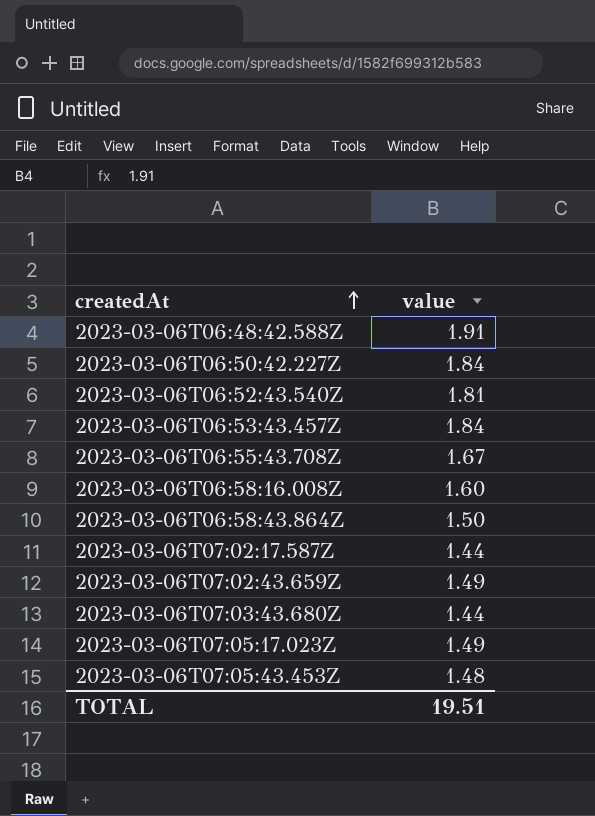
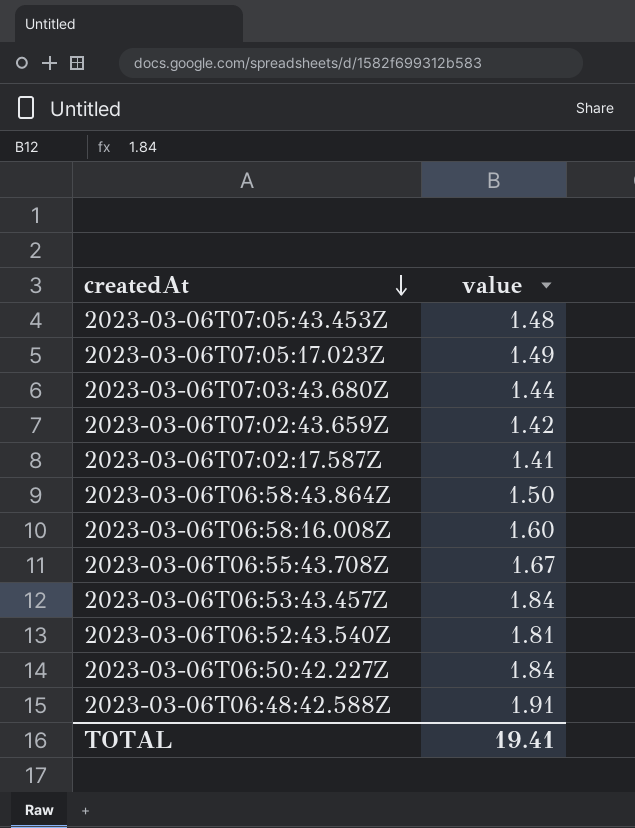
row order: createdAt ascending -> createdAt descending
2023-03-06T07:02:43.659Z | value: 1.49 -> 1.42
2023-03-06T07:02:17.587Z | value: 1.44 -> 1.41
TOTAL | value: 19.51 -> 19.41

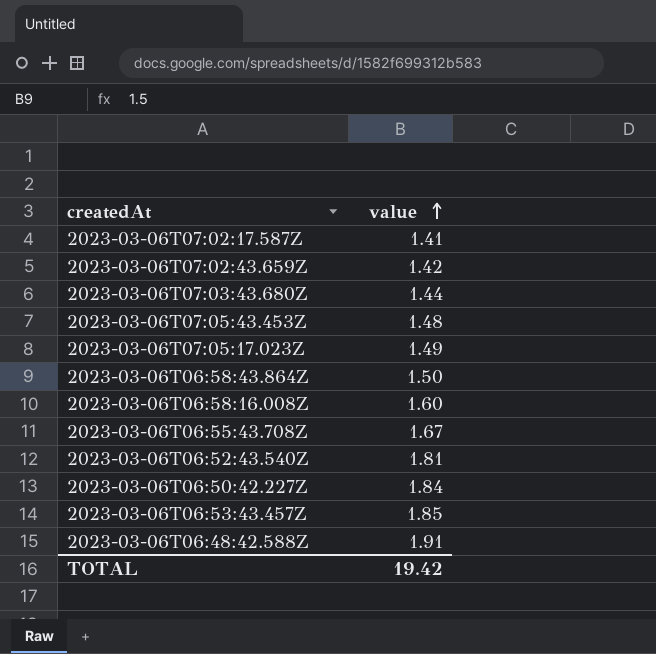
row order: createdAt descending -> value ascending
2023-03-06T06:53:43.457Z | value: 1.84 -> 1.85
TOTAL | value: 19.41 -> 19.42

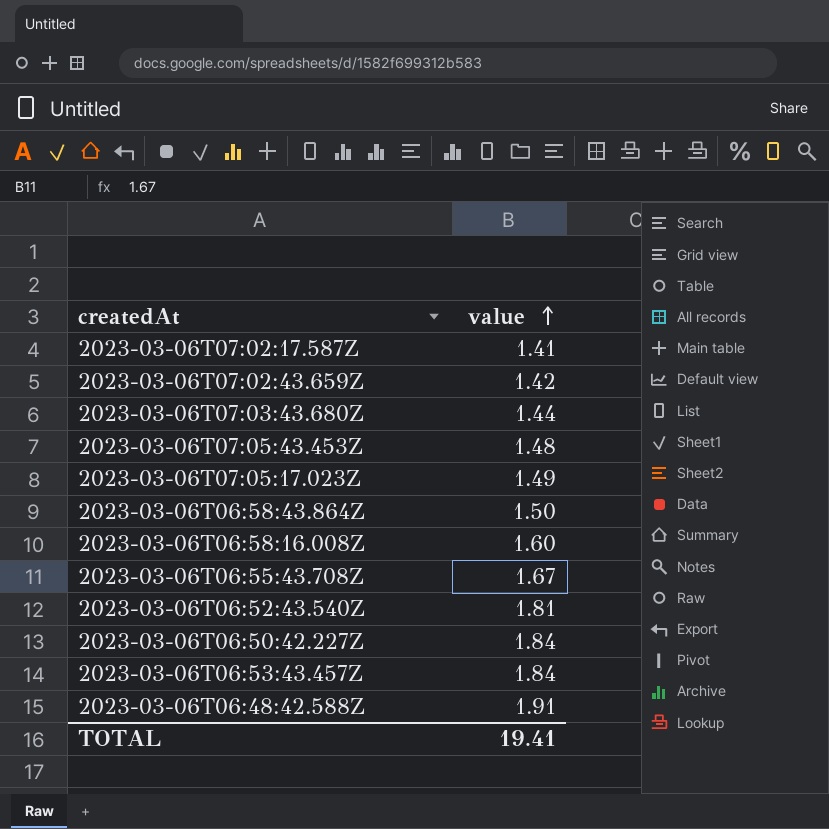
2023-03-06T06:53:43.457Z | value: 1.85 -> 1.84
TOTAL | value: 19.42 -> 19.41

